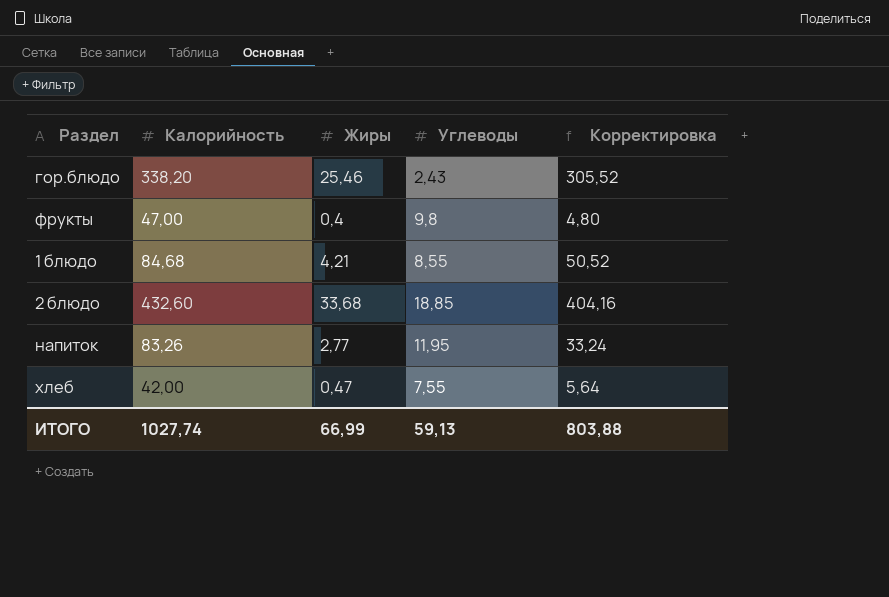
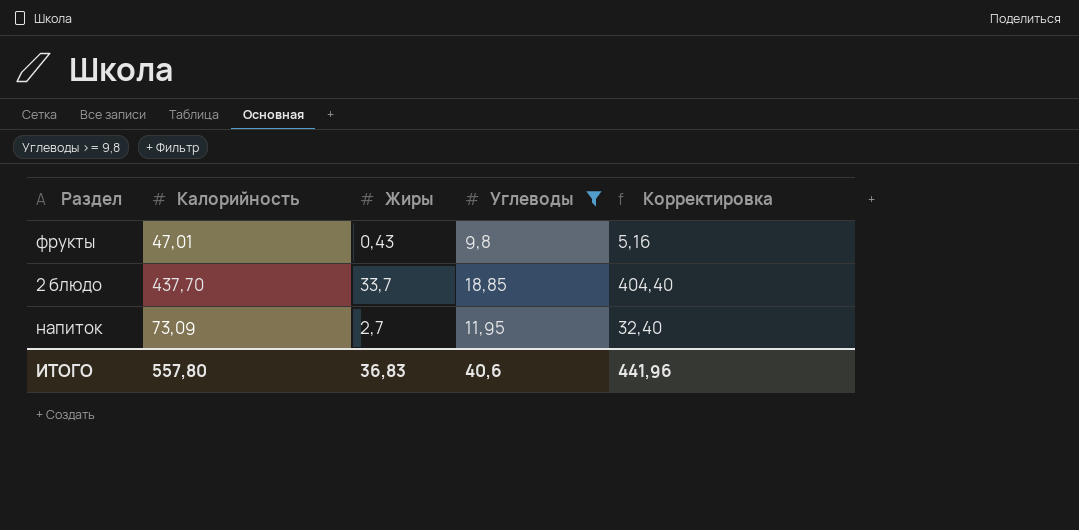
filter: none -> Углеводы >= 9,8
фрукты | Калорийность: 47,00 -> 47,01
фрукты | Жиры: 0,4 -> 0,43
фрукты | Корректировка: 4,80 -> 5,16
2 блюдо | Калорийность: 432,60 -> 437,70
2 блюдо | Жиры: 33,68 -> 33,7
2 блюдо | Корректировка: 404,16 -> 404,40
напиток | Калорийность: 83,26 -> 73,09
напиток | Жиры: 2,77 -> 2,7
напиток | Корректировка: 33,24 -> 32,40
ИТОГО | Калорийность: 1027,74 -> 557,80
ИТОГО | Жиры: 66,99 -> 36,83
ИТОГО | Углеводы: 59,13 -> 40,6
ИТОГО | Корректировка: 803,88 -> 441,96

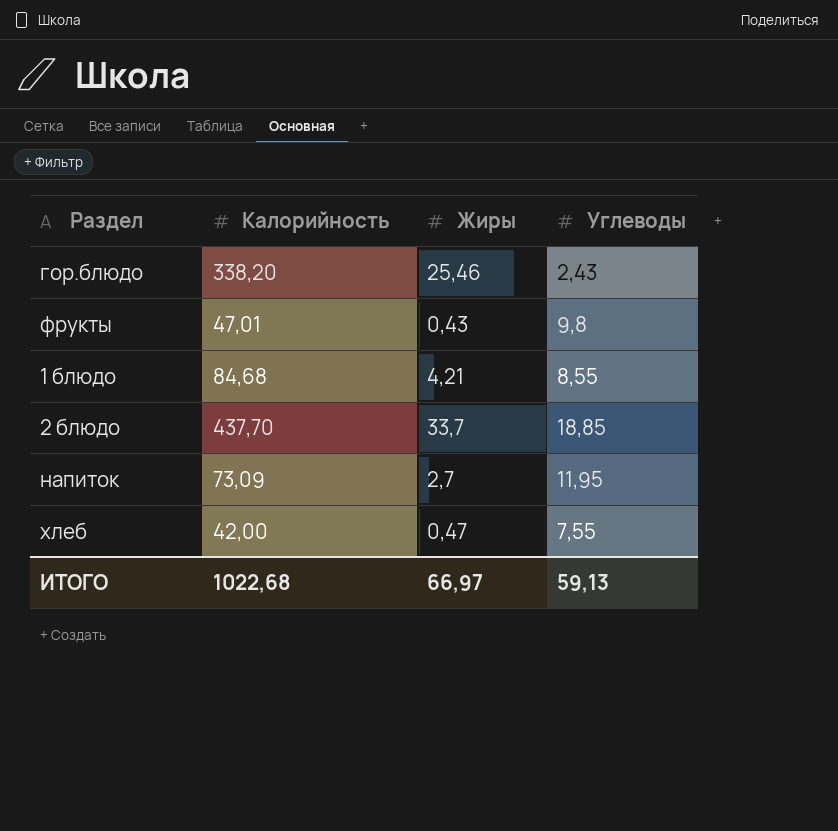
filter: Углеводы >= 9,8 -> none
column Корректировка | formula: [Жиры] * 12 -> none
ИТОГО | Калорийность: 557,80 -> 1022,68
ИТОГО | Жиры: 36,83 -> 66,97
ИТОГО | Углеводы: 40,6 -> 59,13

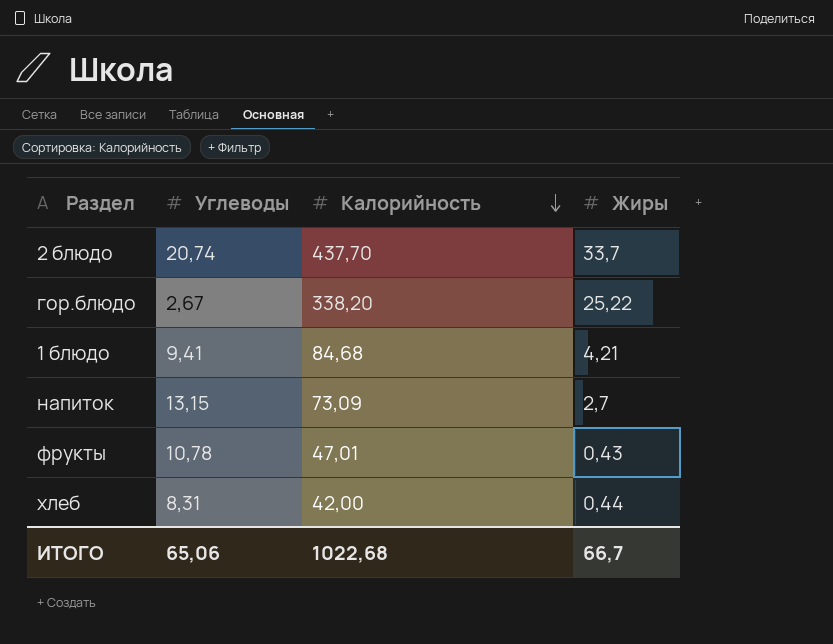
row order: none -> Калорийность descending
column Углеводы | position: 4 -> 2
2 блюдо | Углеводы: 18,85 -> 20,74
гор.блюдо | Углеводы: 2,43 -> 2,67
гор.блюдо | Жиры: 25,46 -> 25,22
1 блюдо | Углеводы: 8,55 -> 9,41
напиток | Углеводы: 11,95 -> 13,15
фрукты | Углеводы: 9,8 -> 10,78
хлеб | Углеводы: 7,55 -> 8,31
хлеб | Жиры: 0,47 -> 0,44
ИТОГО | Углеводы: 59,13 -> 65,06
ИТОГО | Жиры: 66,97 -> 66,7

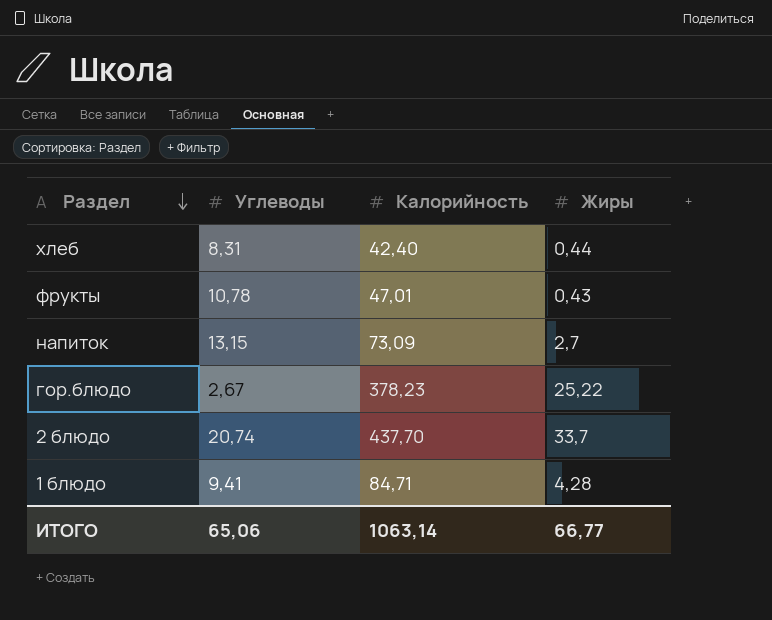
row order: Калорийность descending -> Раздел descending
хлеб | Калорийность: 42,00 -> 42,40
гор.блюдо | Калорийность: 338,20 -> 378,23
1 блюдо | Калорийность: 84,68 -> 84,71
1 блюдо | Жиры: 4,21 -> 4,28
ИТОГО | Калорийность: 1022,68 -> 1063,14
ИТОГО | Жиры: 66,7 -> 66,77

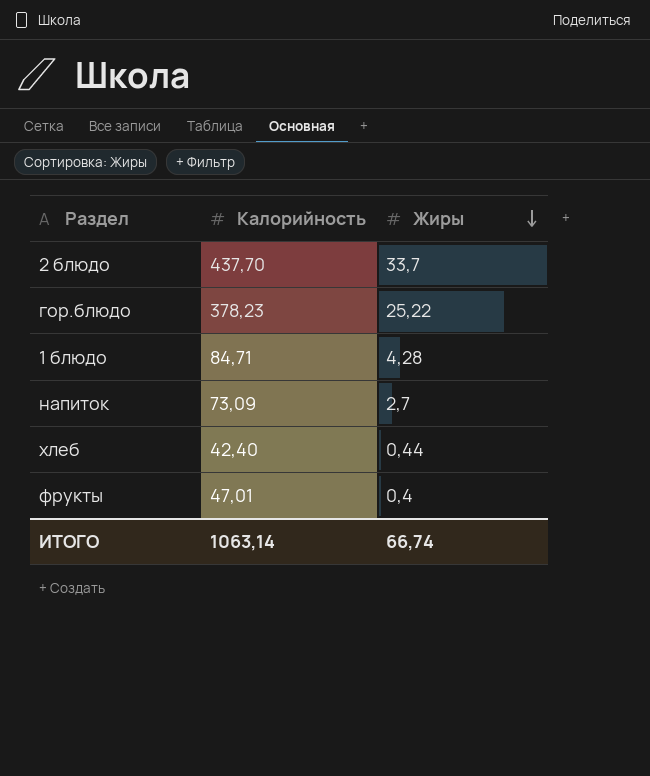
row order: Раздел descending -> Жиры descending
column Углеводы | position: 2 -> none
фрукты | Жиры: 0,43 -> 0,4
ИТОГО | Жиры: 66,77 -> 66,74

